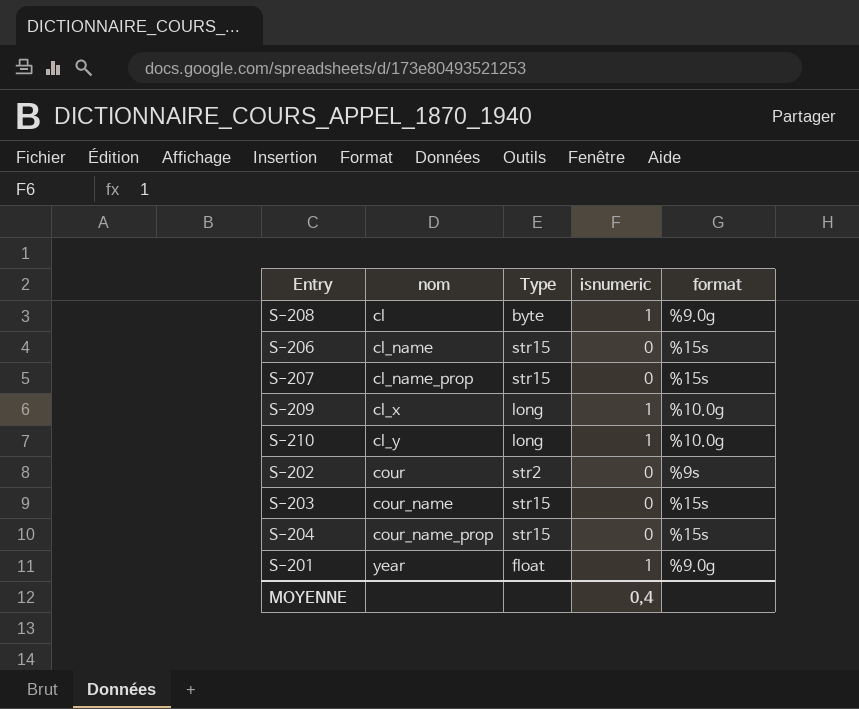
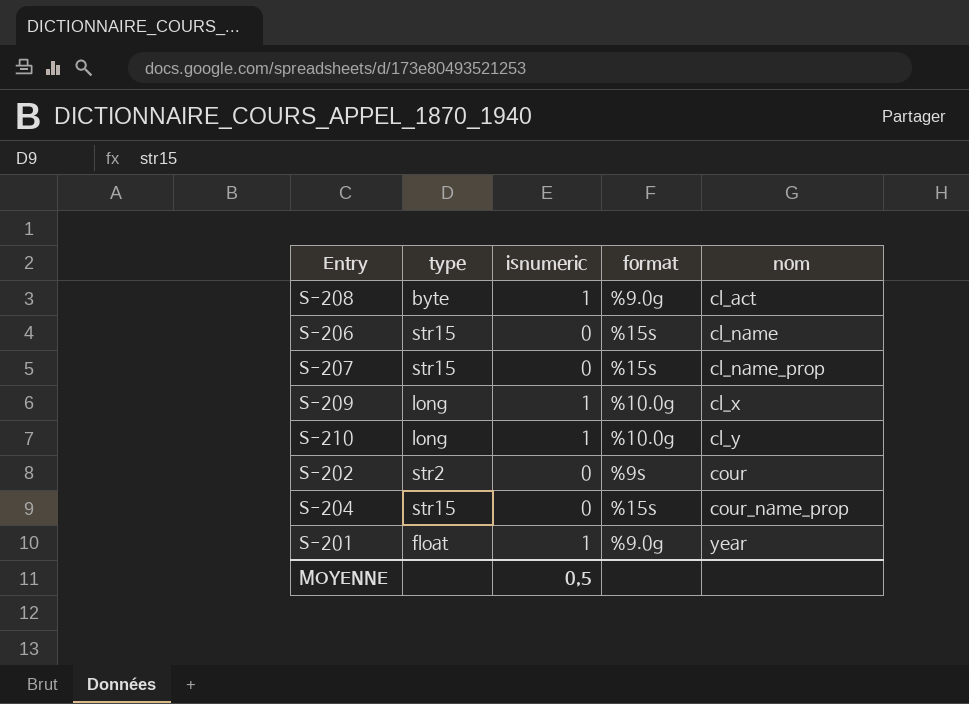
column name: Type -> type
column nom | position: 2 -> 5
row S-203: cour_name | str15 | 0 | %15s -> none
S-208 | nom: cl -> cl_act
MOYENNE | isnumeric: 0,4 -> 0,5

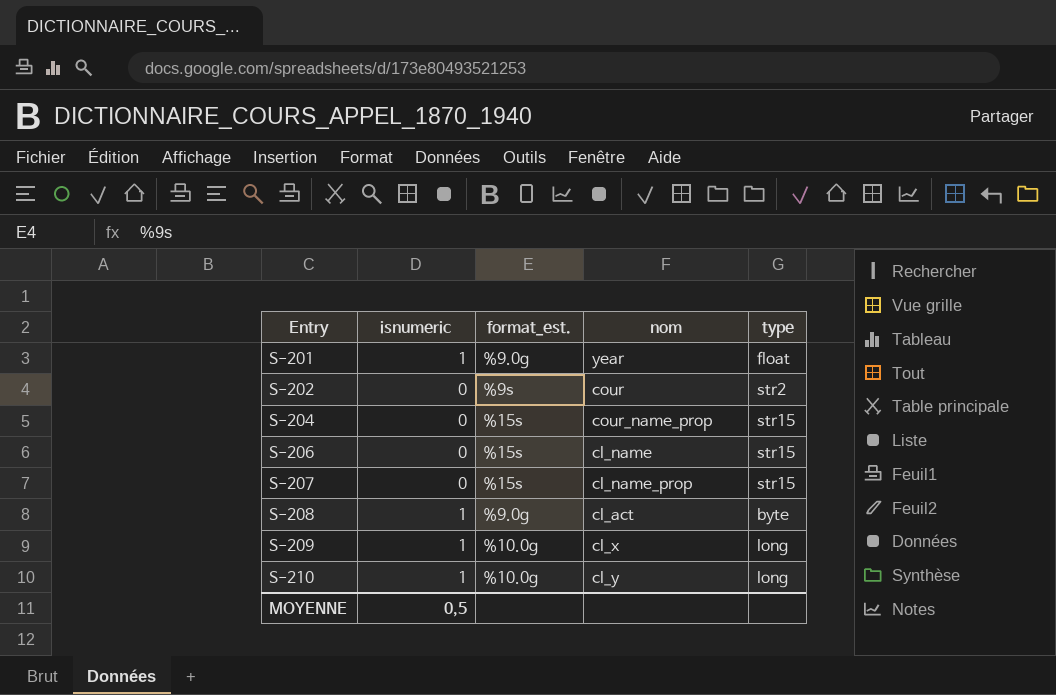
row order: nom ascending -> Entry ascending
column name: format -> format_est.
column type | position: 2 -> 5

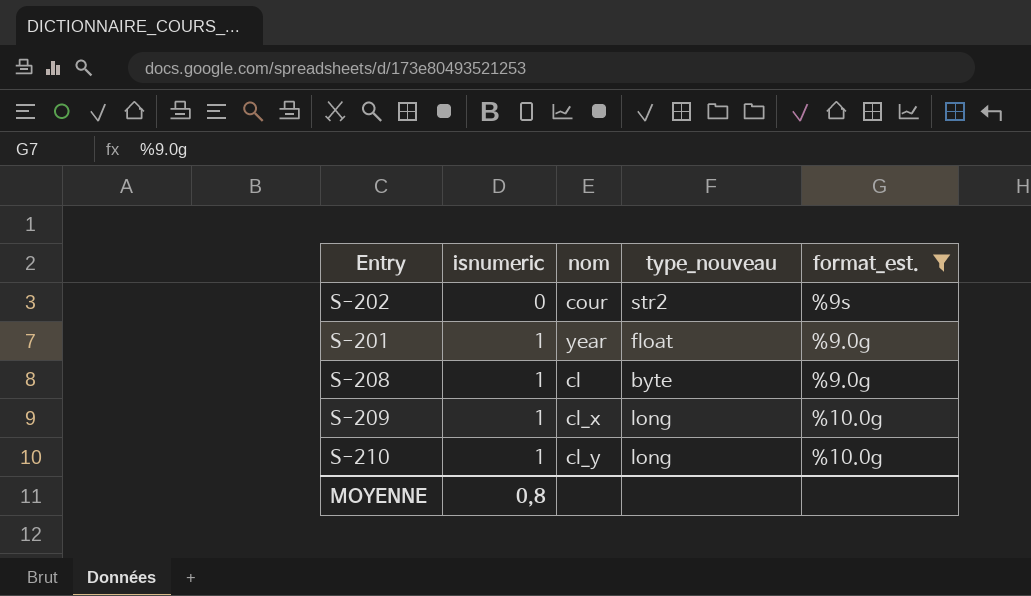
filter: none -> format_est. != %15s
row order: Entry ascending -> isnumeric ascending
column name: type -> type_nouveau
column format_est. | position: 3 -> 5
S-208 | nom: cl_act -> cl
MOYENNE | isnumeric: 0,5 -> 0,8

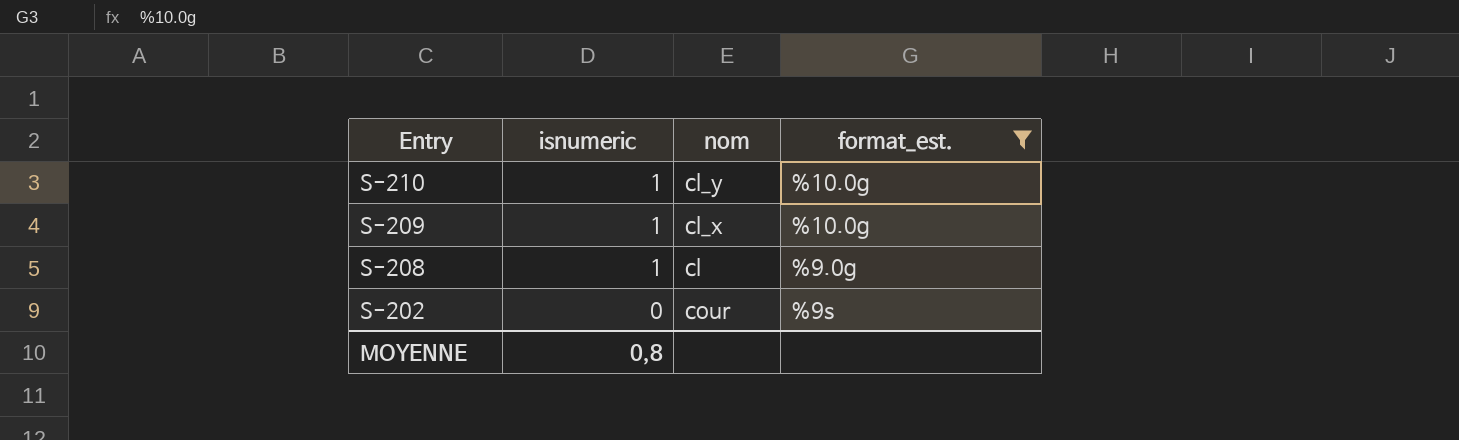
row order: isnumeric ascending -> Entry descending
column type_nouveau | position: 4 -> none
row S-201: 1 | year | float | %9.0g -> none

